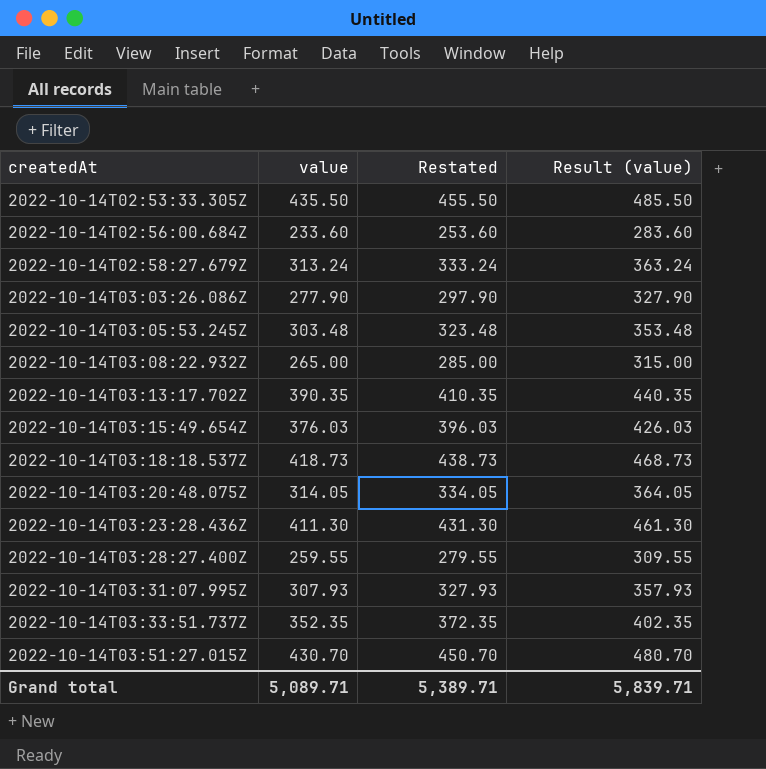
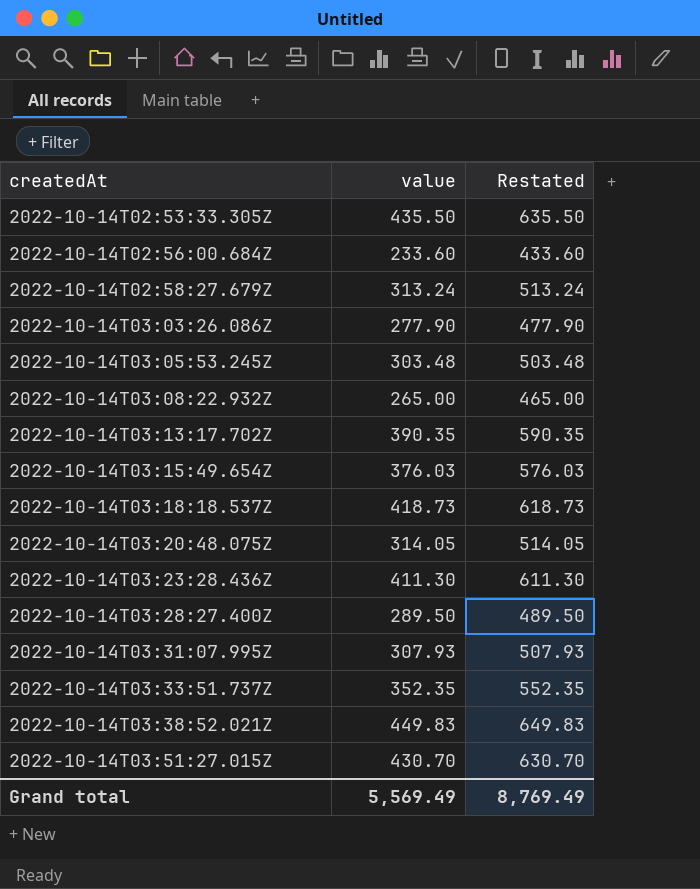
column Result (value) | formula: [value] + 50 -> none
column Restated | formula: [value] + 20 -> [value] + 200
2022-10-14T03:28:27.400Z | value: 259.55 -> 289.50
row 2022-10-14T03:38:52.021Z: none -> 449.83 | 649.83
Grand total | value: 5,089.71 -> 5,569.49
Grand total | Restated: 5,389.71 -> 8,769.49

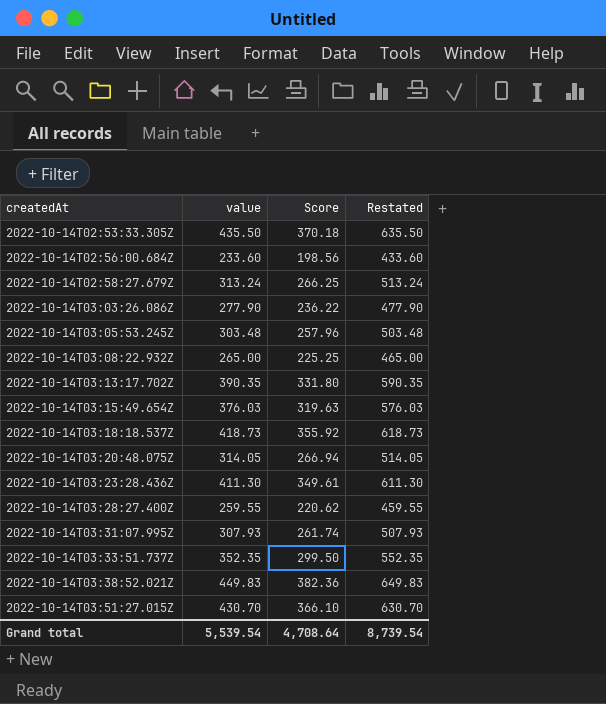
column Score | formula: none -> [value] * 0.85
2022-10-14T03:28:27.400Z | value: 289.50 -> 259.55
2022-10-14T03:28:27.400Z | Restated: 489.50 -> 459.55
Grand total | value: 5,569.49 -> 5,539.54
Grand total | Restated: 8,769.49 -> 8,739.54

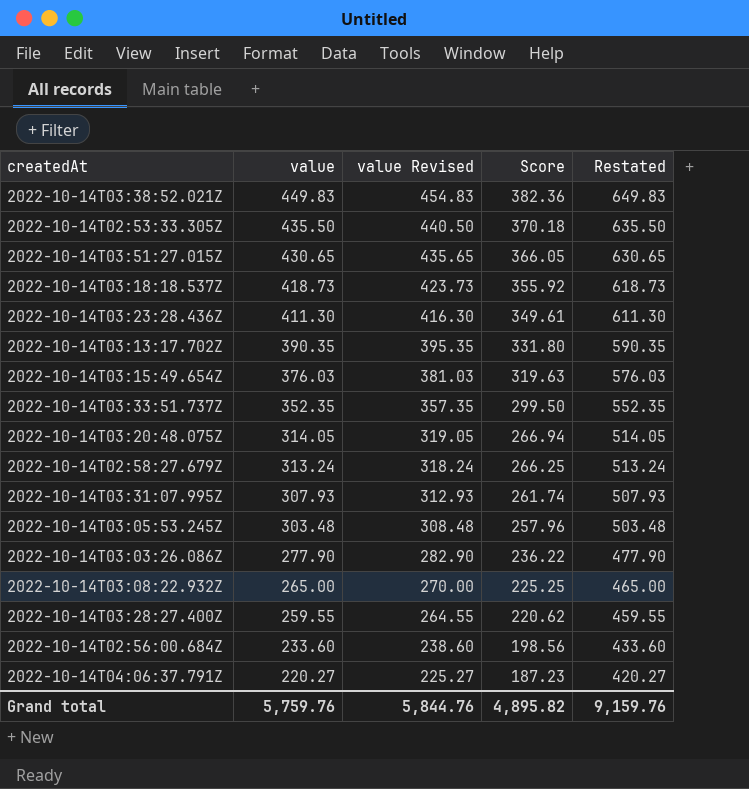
row order: createdAt ascending -> value descending
column value Revised | formula: none -> [value] + 5
2022-10-14T03:51:27.015Z | value: 430.70 -> 430.65
2022-10-14T03:51:27.015Z | Score: 366.10 -> 366.05
2022-10-14T03:51:27.015Z | Restated: 630.70 -> 630.65
row 2022-10-14T04:06:37.791Z: none -> 220.27 | 225.27 | 187.23 | 420.27
Grand total | value: 5,539.54 -> 5,759.76
Grand total | Score: 4,708.64 -> 4,895.82
Grand total | Restated: 8,739.54 -> 9,159.76

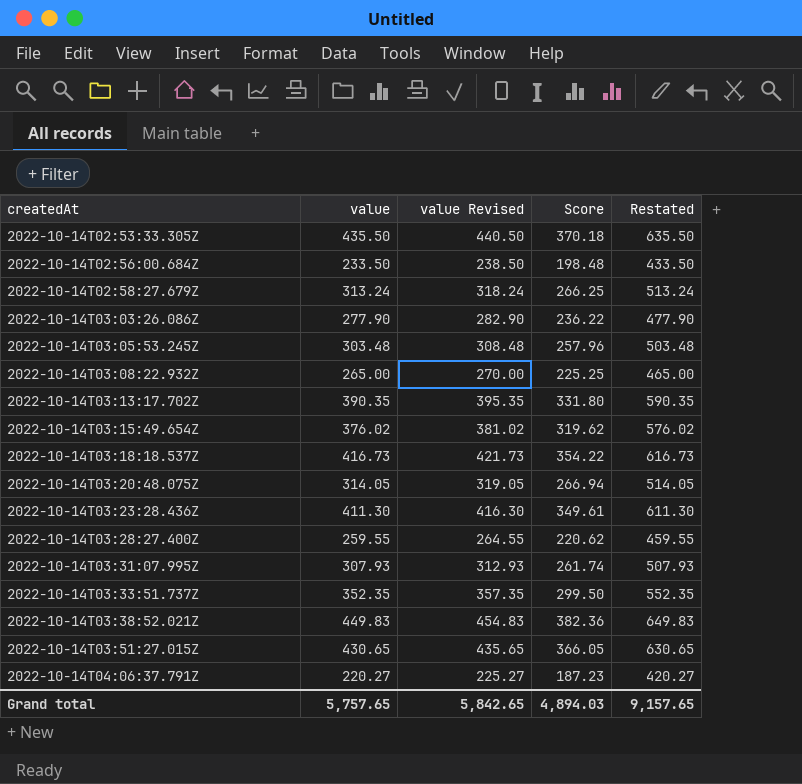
row order: value descending -> createdAt ascending
2022-10-14T02:56:00.684Z | value: 233.60 -> 233.50
2022-10-14T02:56:00.684Z | value Revised: 238.60 -> 238.50
2022-10-14T02:56:00.684Z | Score: 198.56 -> 198.48
2022-10-14T02:56:00.684Z | Restated: 433.60 -> 433.50
2022-10-14T03:15:49.654Z | value: 376.03 -> 376.02
2022-10-14T03:15:49.654Z | value Revised: 381.03 -> 381.02
2022-10-14T03:15:49.654Z | Score: 319.63 -> 319.62
2022-10-14T03:15:49.654Z | Restated: 576.03 -> 576.02
2022-10-14T03:18:18.537Z | value: 418.73 -> 416.73
2022-10-14T03:18:18.537Z | value Revised: 423.73 -> 421.73
2022-10-14T03:18:18.537Z | Score: 355.92 -> 354.22
2022-10-14T03:18:18.537Z | Restated: 618.73 -> 616.73
Grand total | value: 5,759.76 -> 5,757.65
Grand total | value Revised: 5,844.76 -> 5,842.65
Grand total | Score: 4,895.82 -> 4,894.03
Grand total | Restated: 9,159.76 -> 9,157.65

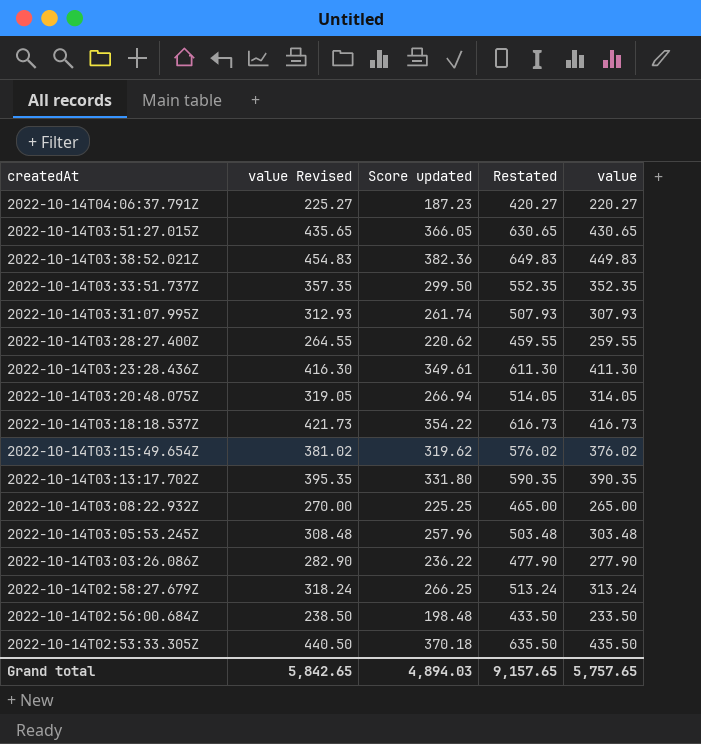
row order: createdAt ascending -> createdAt descending
column name: Score -> Score updated
column value | position: 2 -> 5

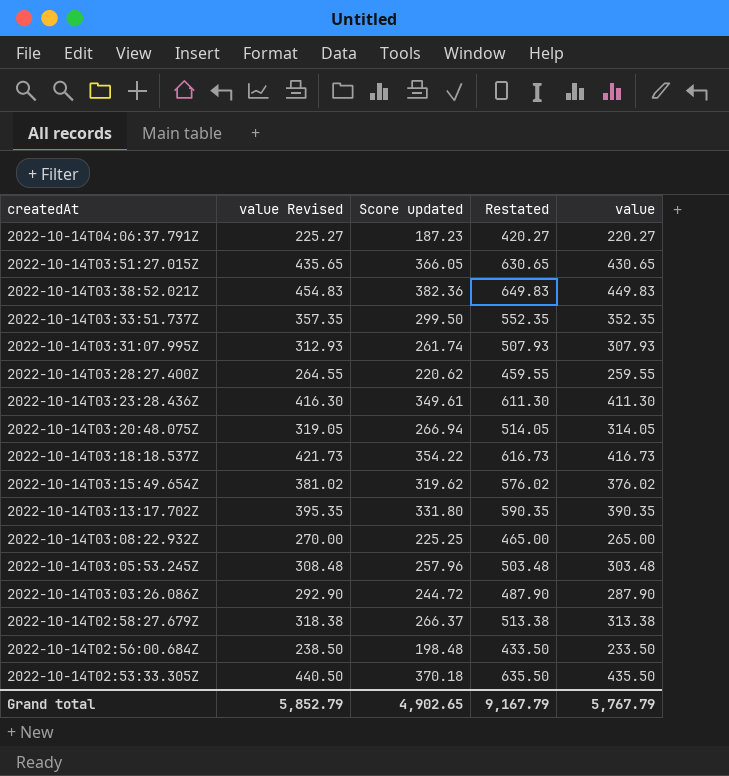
2022-10-14T03:03:26.086Z | value Revised: 282.90 -> 292.90
2022-10-14T03:03:26.086Z | Score updated: 236.22 -> 244.72
2022-10-14T03:03:26.086Z | Restated: 477.90 -> 487.90
2022-10-14T03:03:26.086Z | value: 277.90 -> 287.90
2022-10-14T02:58:27.679Z | value Revised: 318.24 -> 318.38
2022-10-14T02:58:27.679Z | Score updated: 266.25 -> 266.37
2022-10-14T02:58:27.679Z | Restated: 513.24 -> 513.38
2022-10-14T02:58:27.679Z | value: 313.24 -> 313.38
Grand total | value Revised: 5,842.65 -> 5,852.79
Grand total | Score updated: 4,894.03 -> 4,902.65
Grand total | Restated: 9,157.65 -> 9,167.79
Grand total | value: 5,757.65 -> 5,767.79

